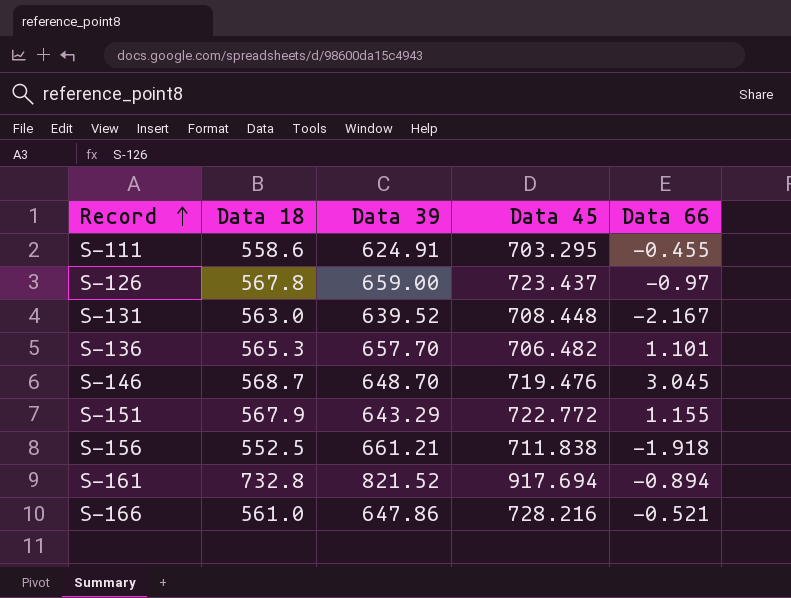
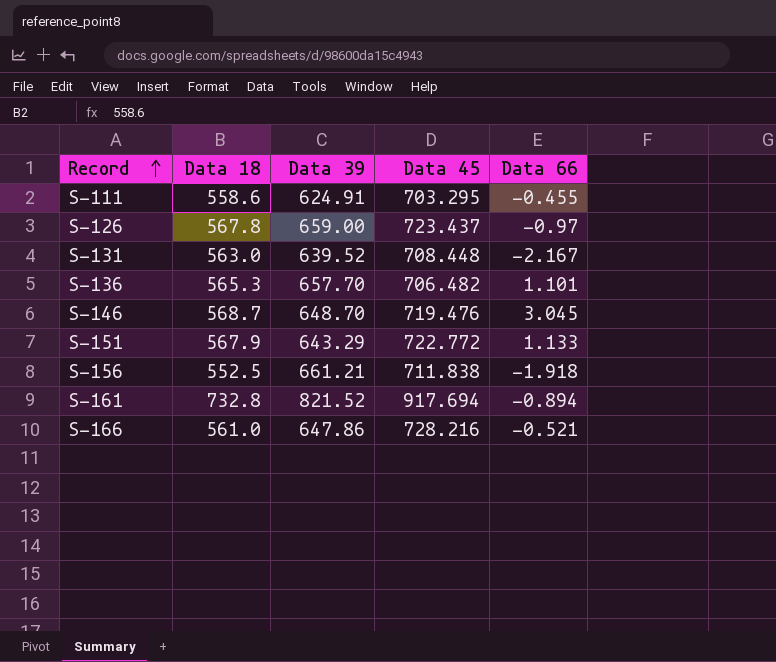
S-151 | Data 66: 1.155 -> 1.133

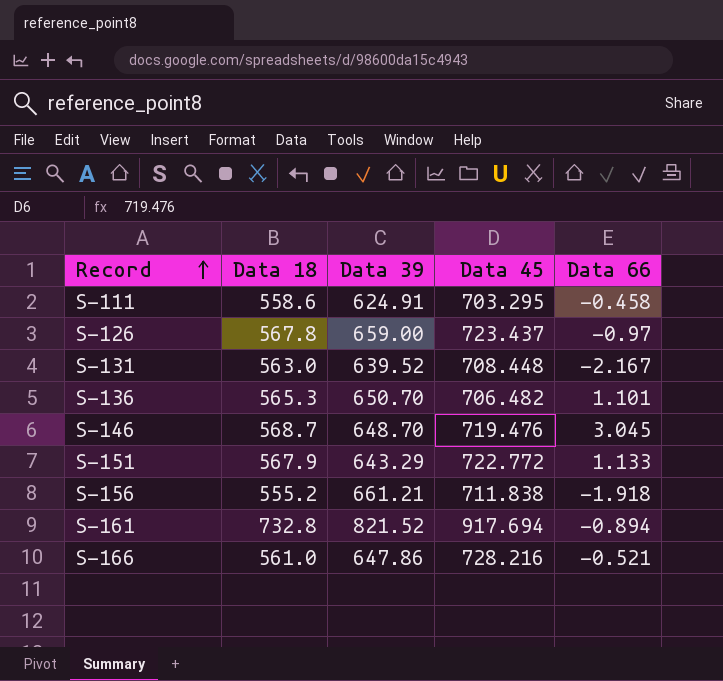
S-111 | Data 66: -0.455 -> -0.458
S-136 | Data 39: 657.70 -> 650.70
S-156 | Data 18: 552.5 -> 555.2

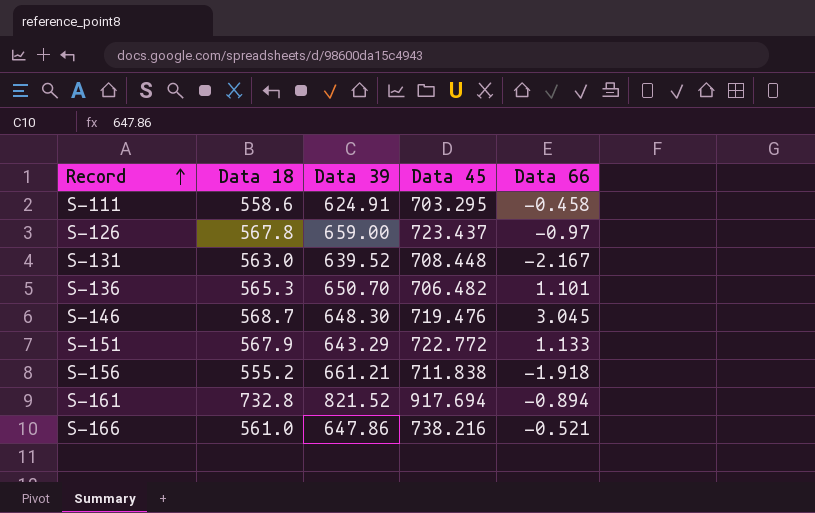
S-146 | Data 39: 648.70 -> 648.30
S-166 | Data 45: 728.216 -> 738.216

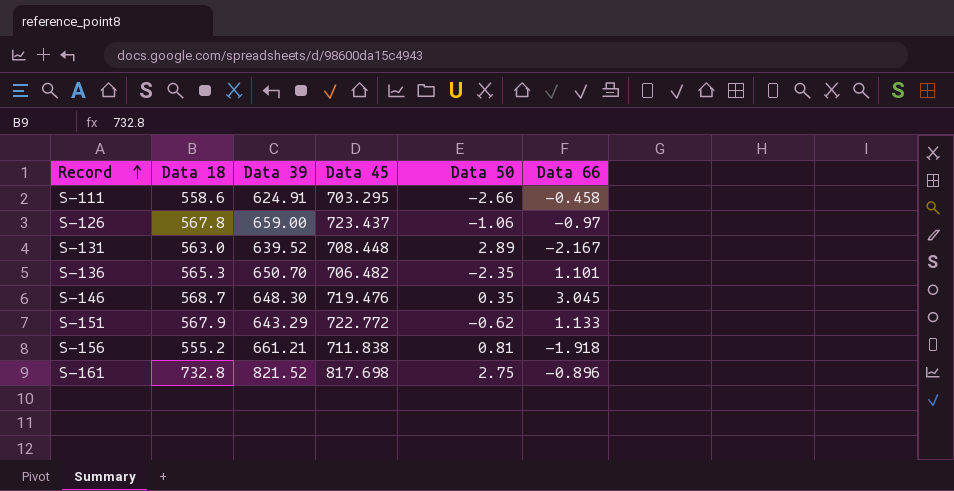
column Data 50 | position: none -> 5
row S-166: 561.0 | 647.86 | 738.216 | -0.521 -> none
S-161 | Data 45: 917.694 -> 817.698
S-161 | Data 66: -0.894 -> -0.896

